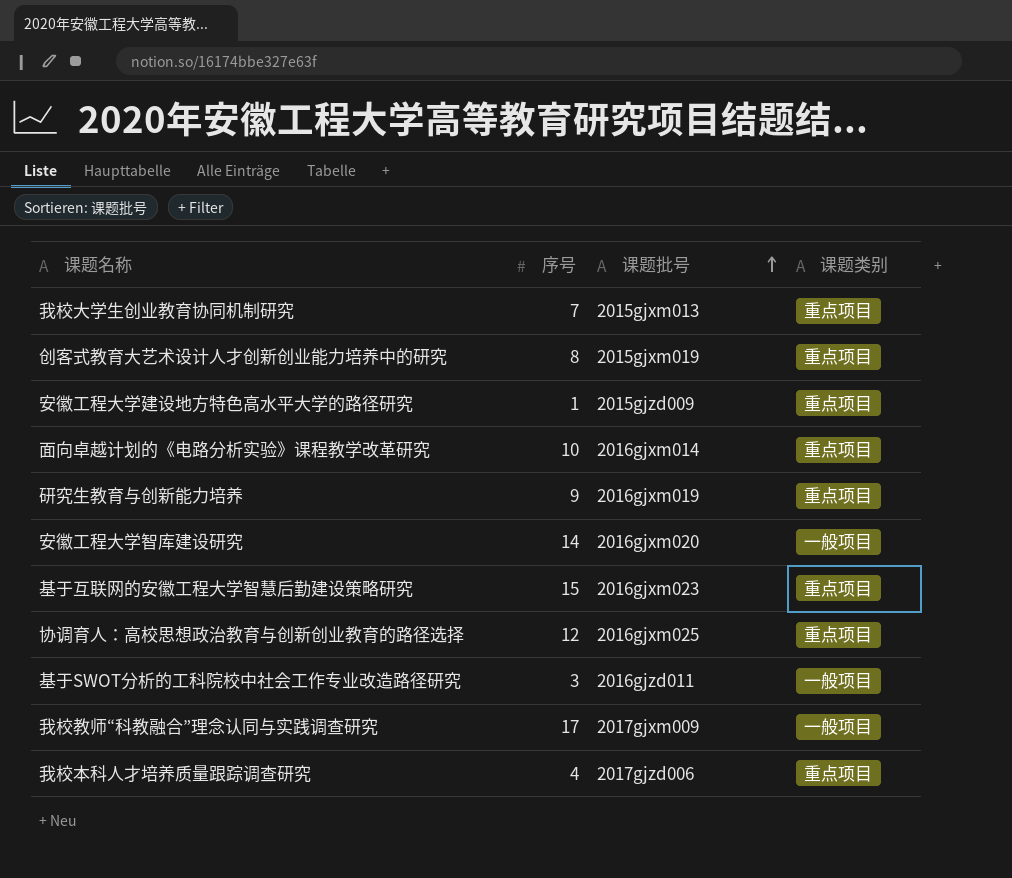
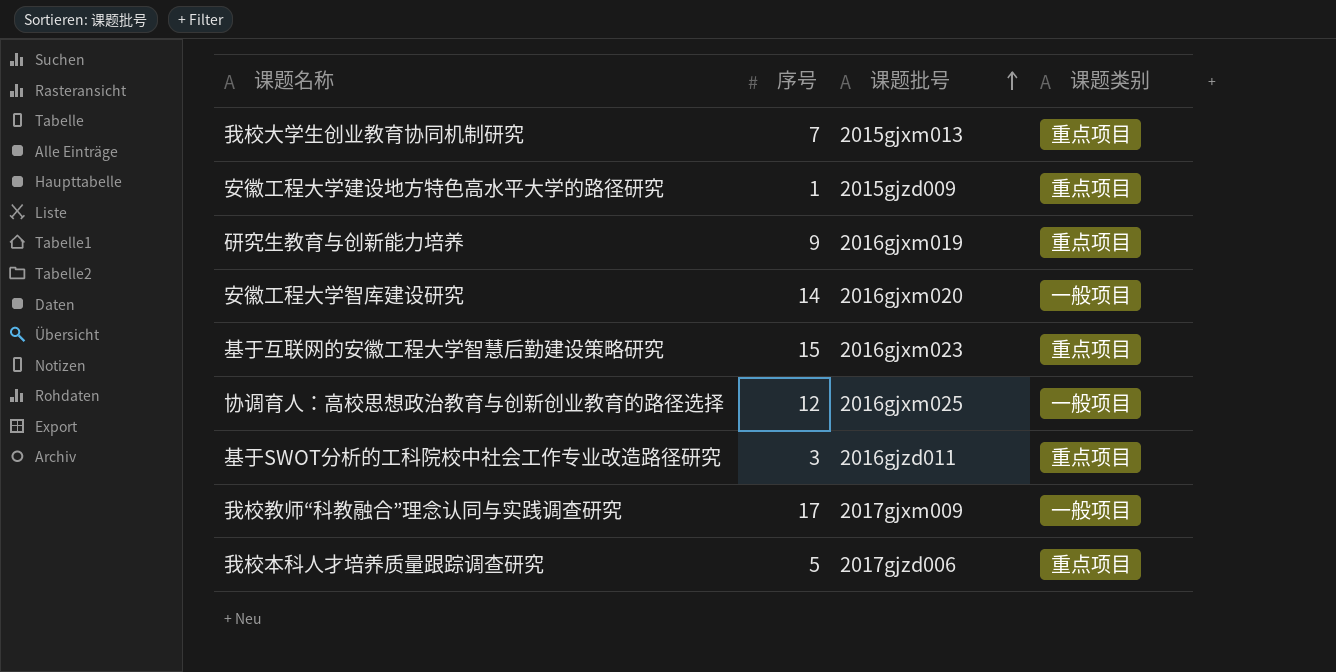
row 创客式教育大艺术设计人才创新创业能力培养中的研究: 8 | 2015gjxm019 | 重点项目 -> none
row 面向卓越计划的《电路分析实验》课程教学改革研究: 10 | 2016gjxm014 | 重点项目 -> none
协调育人：高校思想政治教育与创新创业教育的路径选择 | 课题类别: 重点项目 -> 一般项目
基于SWOT分析的工科院校中社会工作专业改造路径研究 | 课题类别: 一般项目 -> 重点项目
我校本科人才培养质量跟踪调查研究 | 序号: 4 -> 5

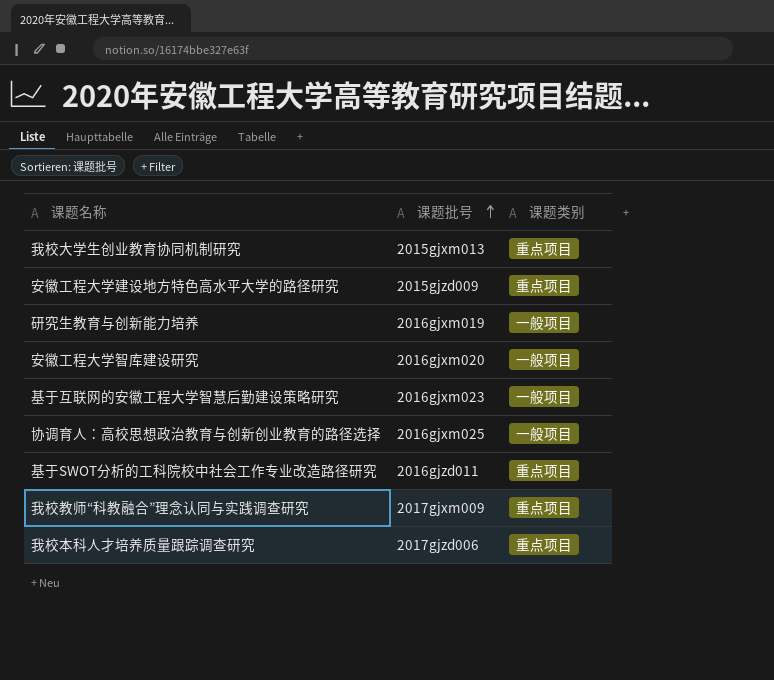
column 序号 | position: 2 -> none
研究生教育与创新能力培养 | 课题类别: 重点项目 -> 一般项目
基于互联网的安徽工程大学智慧后勤建设策略研究 | 课题类别: 重点项目 -> 一般项目
我校教师“科教融合”理念认同与实践调查研究 | 课题类别: 一般项目 -> 重点项目

